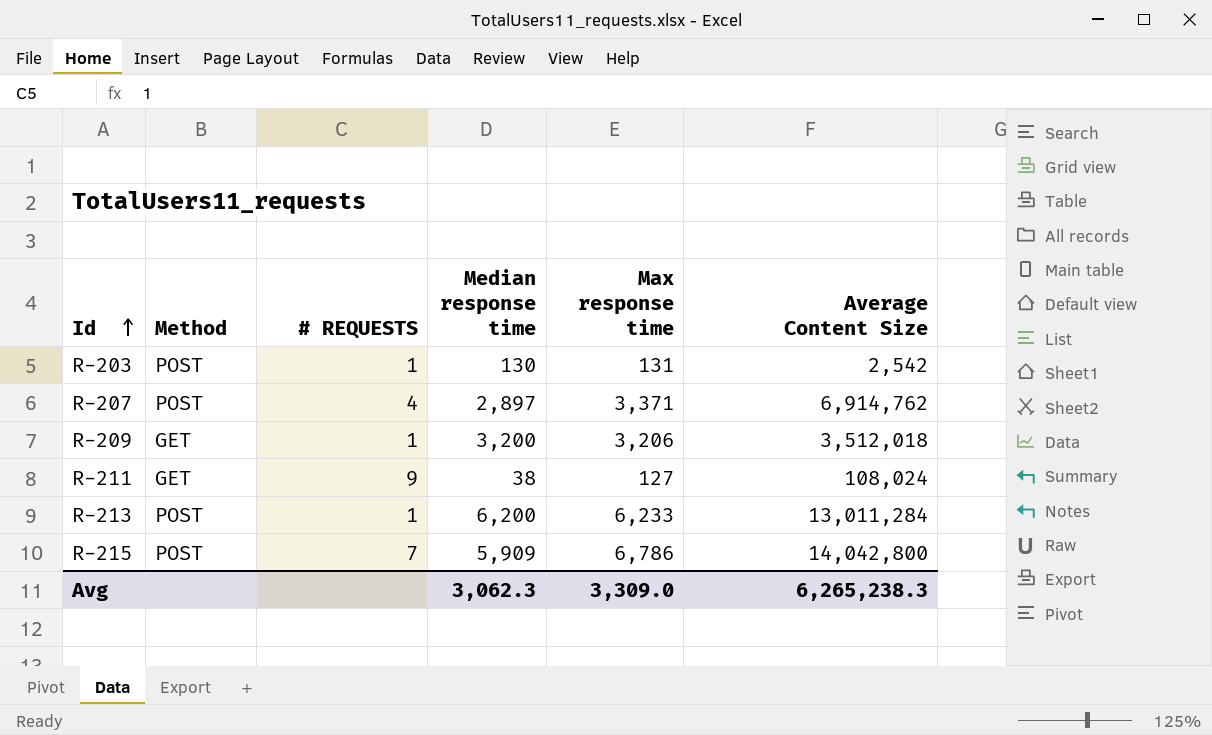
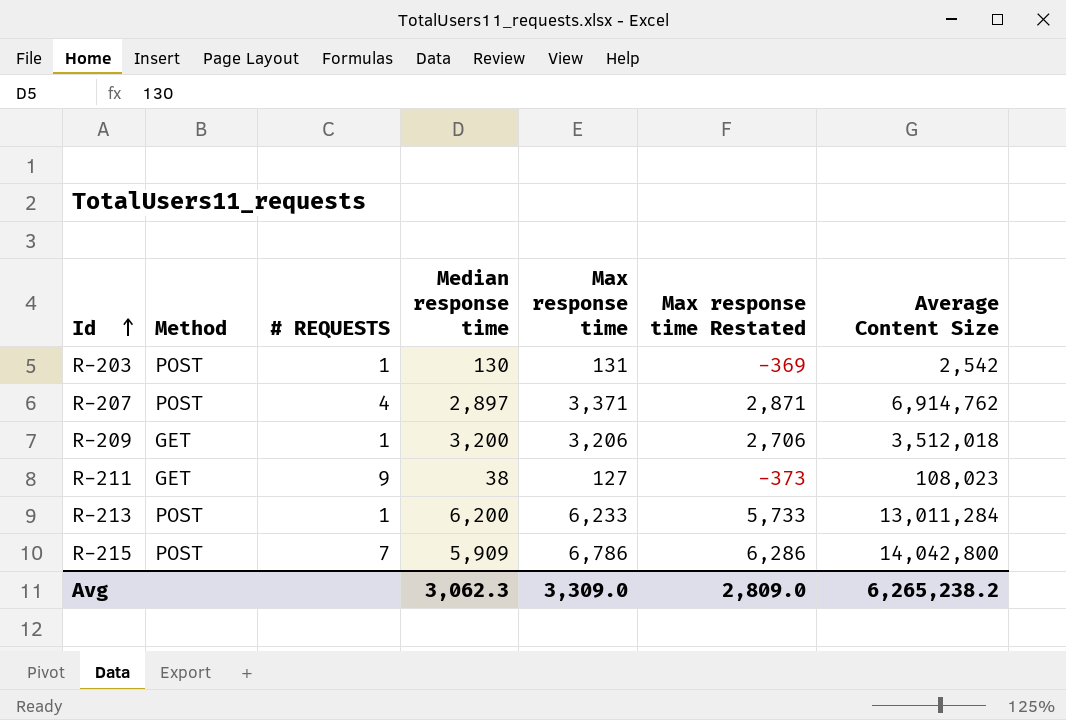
column Max response time Restated | formula: none -> [Max response time] - 500
R-211 | Average Content Size: 108,024 -> 108,023
Avg | Average Content Size: 6,265,238.3 -> 6,265,238.2

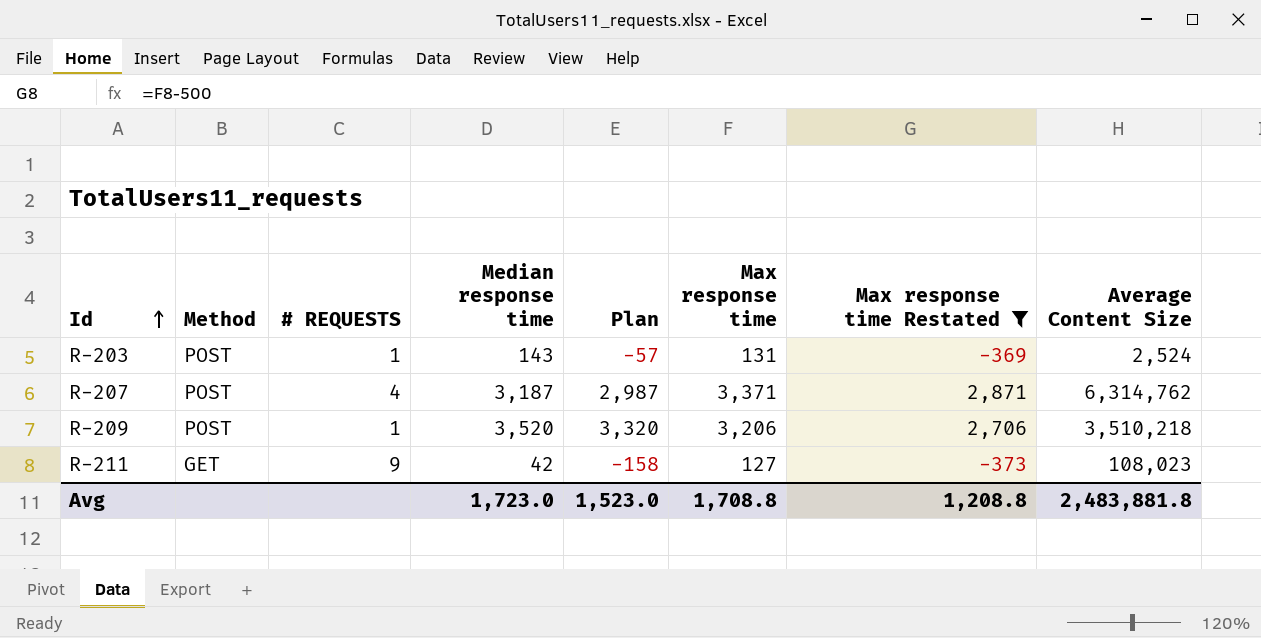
filter: none -> Max response time Restated <= 2,871
column Plan | formula: none -> [Median response time] - 200
R-203 | Median response time: 130 -> 143
R-203 | Average Content Size: 2,542 -> 2,524
R-207 | Median response time: 2,897 -> 3,187
R-207 | Average Content Size: 6,914,762 -> 6,314,762
R-209 | Method: GET -> POST
R-209 | Median response time: 3,200 -> 3,520
R-209 | Average Content Size: 3,512,018 -> 3,510,218
R-211 | Median response time: 38 -> 42
Avg | Median response time: 3,062.3 -> 1,723.0
Avg | Max response time: 3,309.0 -> 1,708.8
Avg | Max response time Restated: 2,809.0 -> 1,208.8
Avg | Average Content Size: 6,265,238.2 -> 2,483,881.8

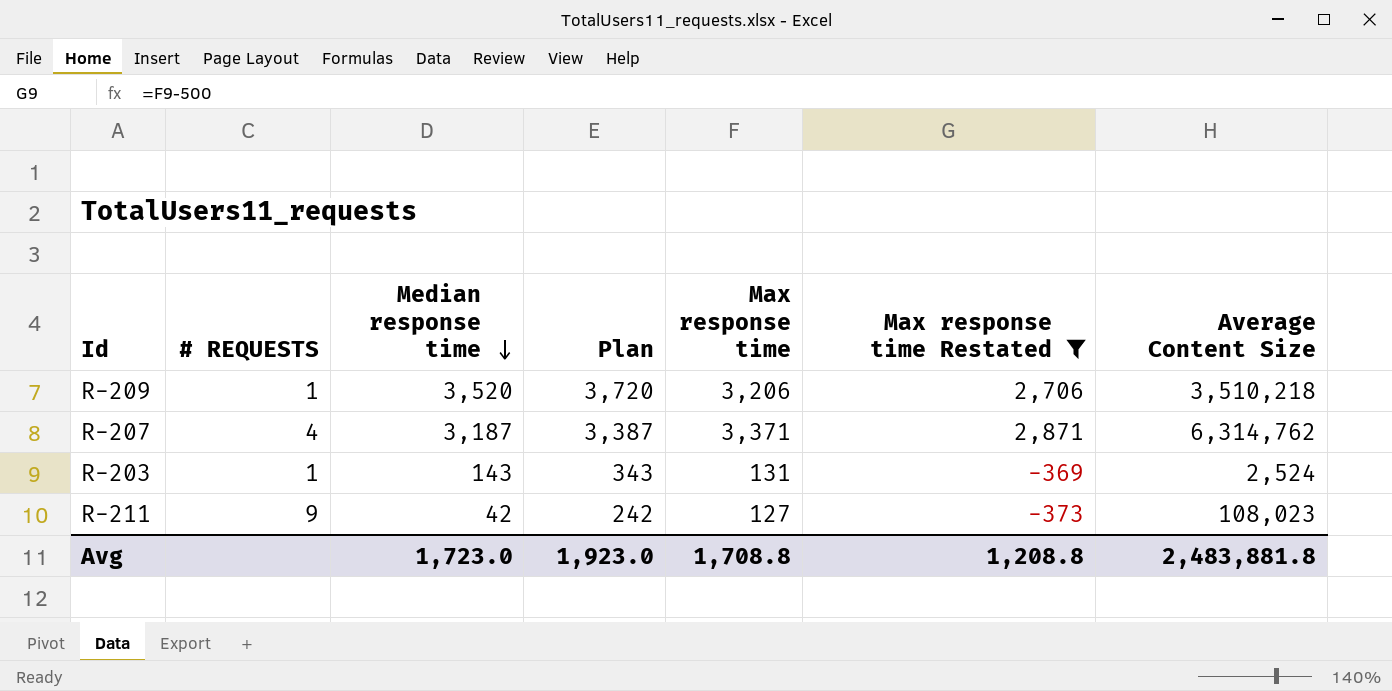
row order: Id ascending -> Median response time descending
column Method | position: 2 -> none
column Plan | formula: [Median response time] - 200 -> [Median response time] + 200
Avg | Plan: 1,523.0 -> 1,923.0

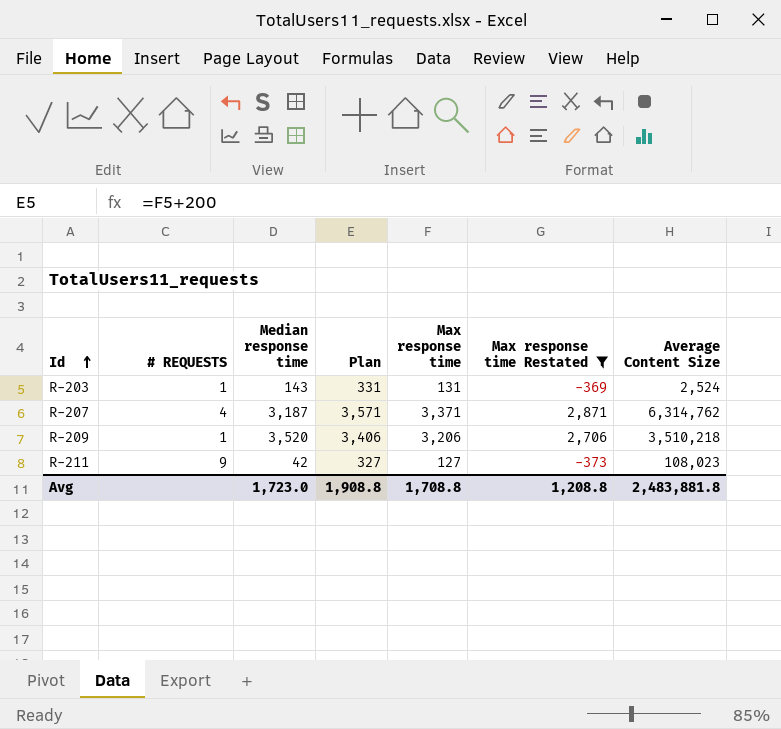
row order: Median response time descending -> Id ascending
column Plan | formula: [Median response time] + 200 -> [Max response time] + 200
Avg | Plan: 1,923.0 -> 1,908.8

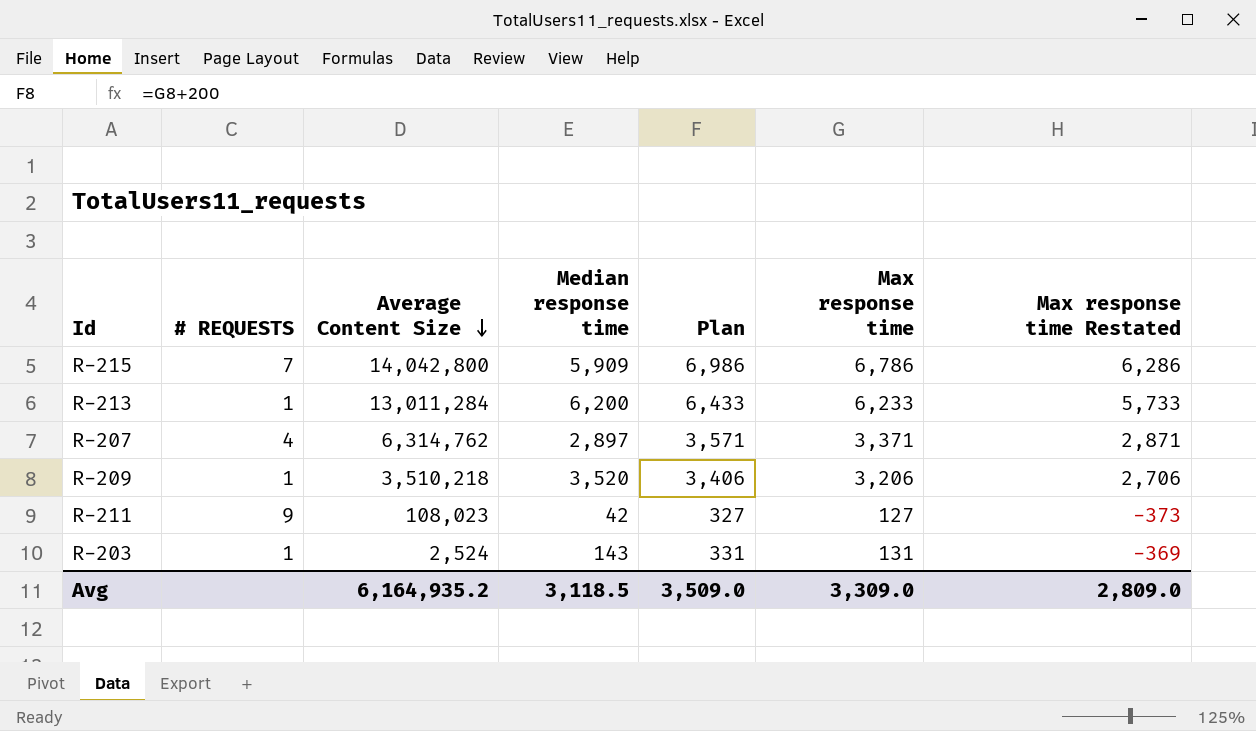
filter: Max response time Restated <= 2,871 -> none
row order: Id ascending -> Average Content Size descending
column Average Content Size | position: 7 -> 3
R-207 | Median response time: 3,187 -> 2,897
Avg | Average Content Size: 2,483,881.8 -> 6,164,935.2
Avg | Median response time: 1,723.0 -> 3,118.5
Avg | Plan: 1,908.8 -> 3,509.0
Avg | Max response time: 1,708.8 -> 3,309.0
Avg | Max response time Restated: 1,208.8 -> 2,809.0

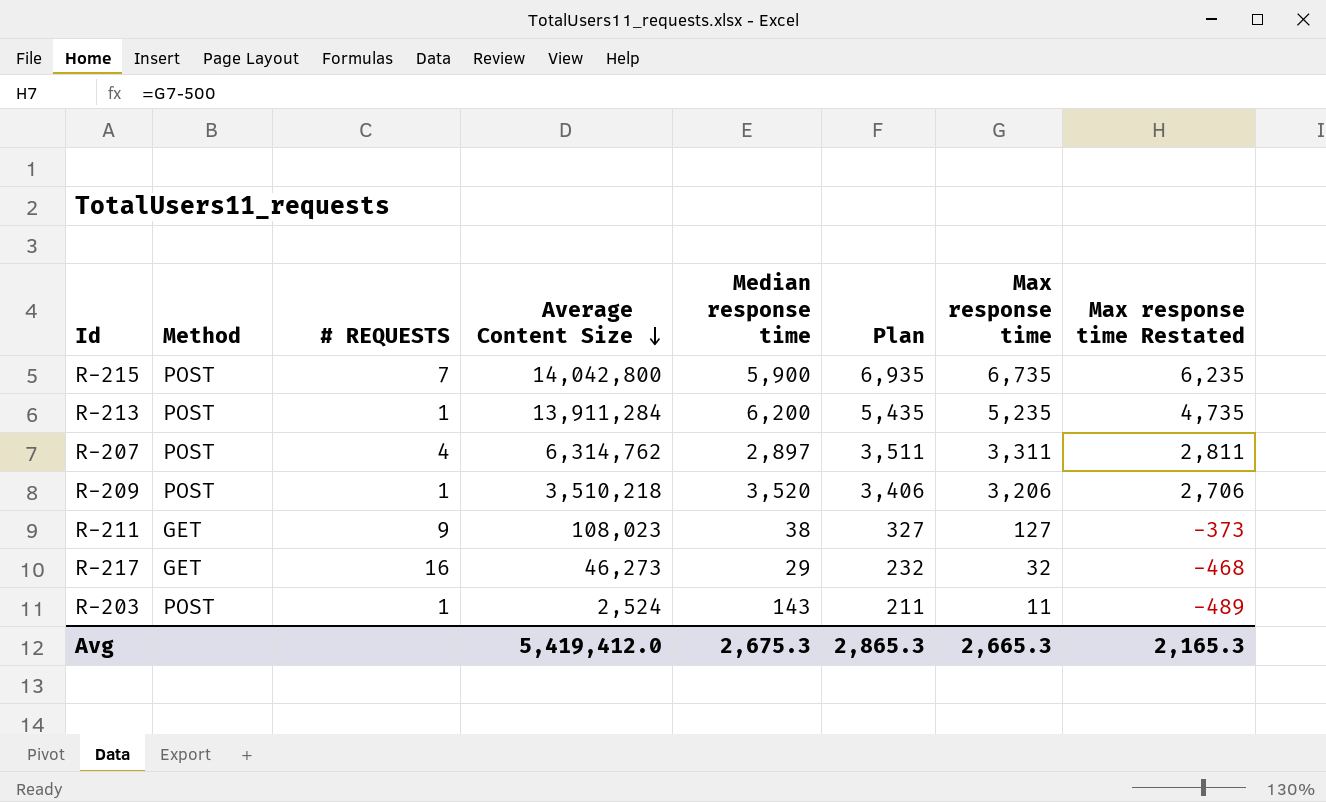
column Method | position: none -> 2
R-215 | Median response time: 5,909 -> 5,900
R-215 | Plan: 6,986 -> 6,935
R-215 | Max response time: 6,786 -> 6,735
R-215 | Max response time Restated: 6,286 -> 6,235
R-213 | Average Content Size: 13,011,284 -> 13,911,284
R-213 | Plan: 6,433 -> 5,435
R-213 | Max response time: 6,233 -> 5,235
R-213 | Max response time Restated: 5,733 -> 4,735
R-207 | Plan: 3,571 -> 3,511
R-207 | Max response time: 3,371 -> 3,311
R-207 | Max response time Restated: 2,871 -> 2,811
R-211 | Median response time: 42 -> 38
row R-217: none -> GET | 16 | 46,273 | 29 | 232 | 32 | -468
R-203 | Plan: 331 -> 211
R-203 | Max response time: 131 -> 11
R-203 | Max response time Restated: -369 -> -489
Avg | Average Content Size: 6,164,935.2 -> 5,419,412.0
Avg | Median response time: 3,118.5 -> 2,675.3
Avg | Plan: 3,509.0 -> 2,865.3
Avg | Max response time: 3,309.0 -> 2,665.3
Avg | Max response time Restated: 2,809.0 -> 2,165.3

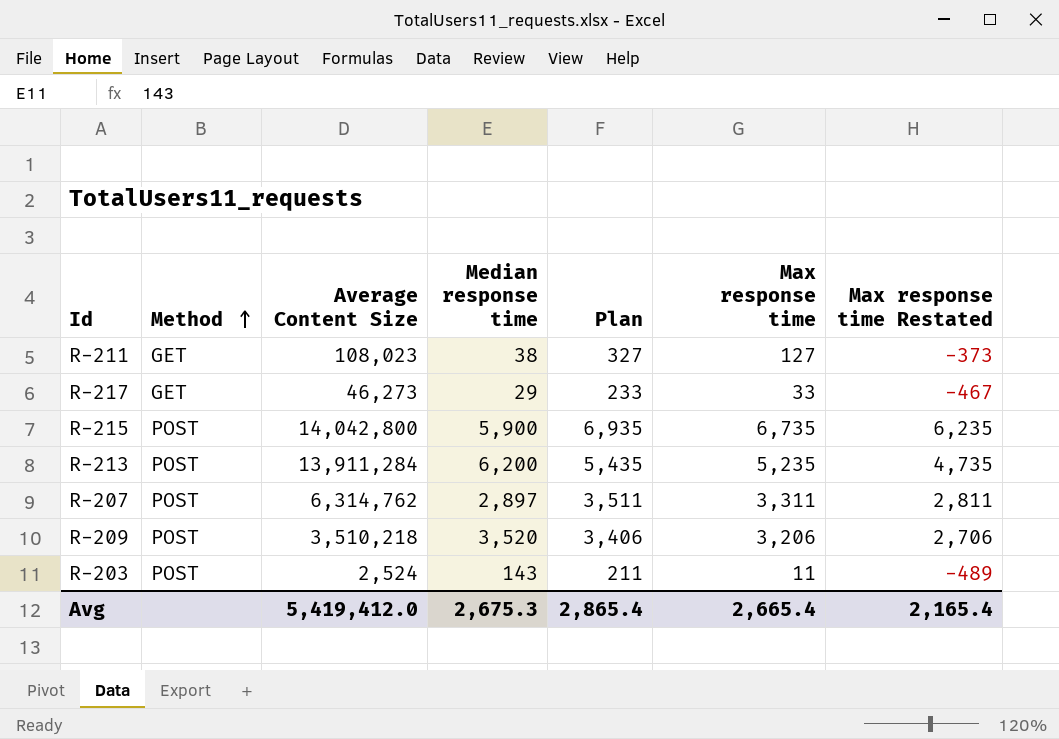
row order: Average Content Size descending -> Method ascending
column # REQUESTS | position: 3 -> none
R-217 | Plan: 232 -> 233
R-217 | Max response time: 32 -> 33
R-217 | Max response time Restated: -468 -> -467
Avg | Plan: 2,865.3 -> 2,865.4
Avg | Max response time: 2,665.3 -> 2,665.4
Avg | Max response time Restated: 2,165.3 -> 2,165.4

